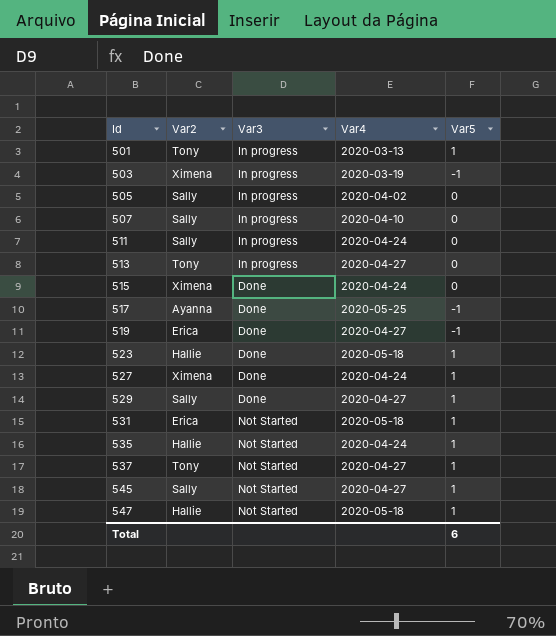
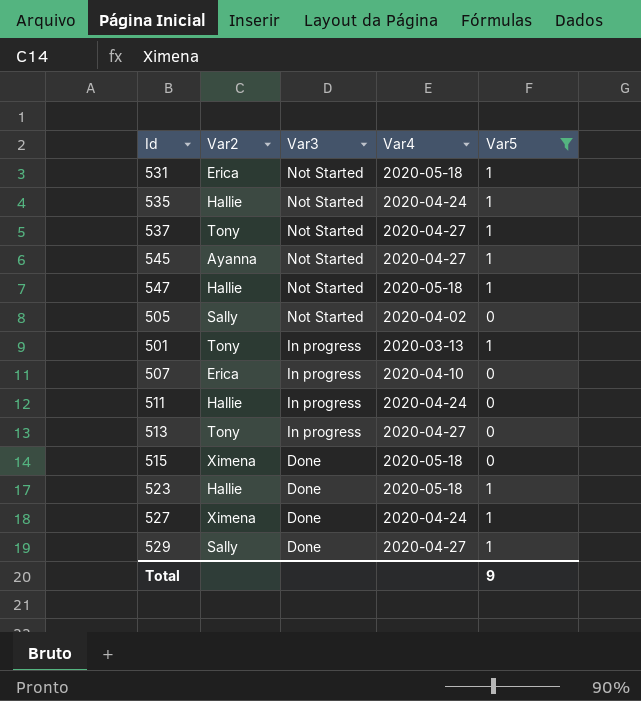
filter: none -> Var5 != -1
row order: Id ascending -> Var3 descending
545 | Var2: Sally -> Ayanna
505 | Var3: In progress -> Not Started
507 | Var2: Sally -> Erica
511 | Var2: Sally -> Hallie
515 | Var4: 2020-04-24 -> 2020-05-18
Total | Var5: 6 -> 9

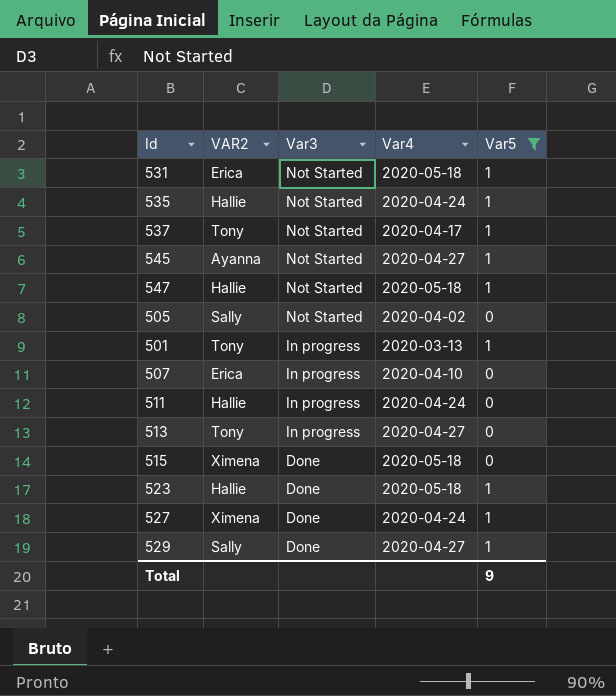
column name: Var2 -> VAR2
537 | Var4: 2020-04-27 -> 2020-04-17

